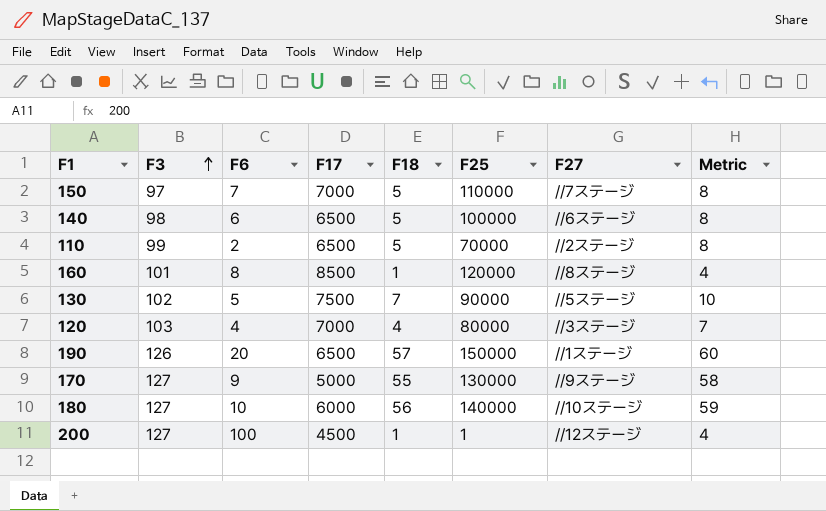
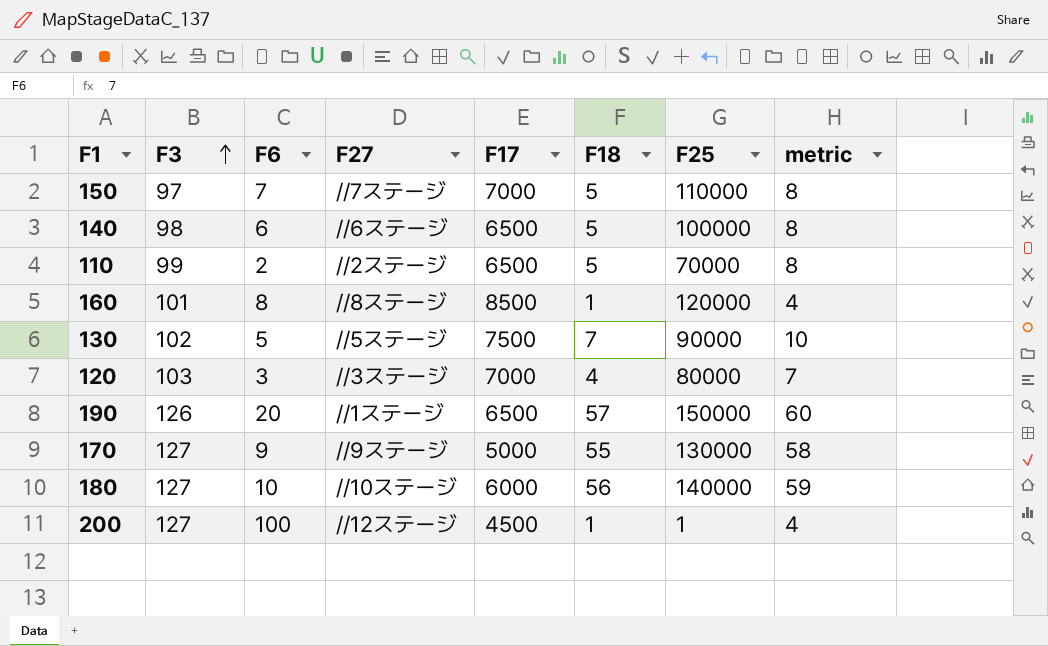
column F27 | position: 7 -> 4
column name: Metric -> metric
120 | F6: 4 -> 3

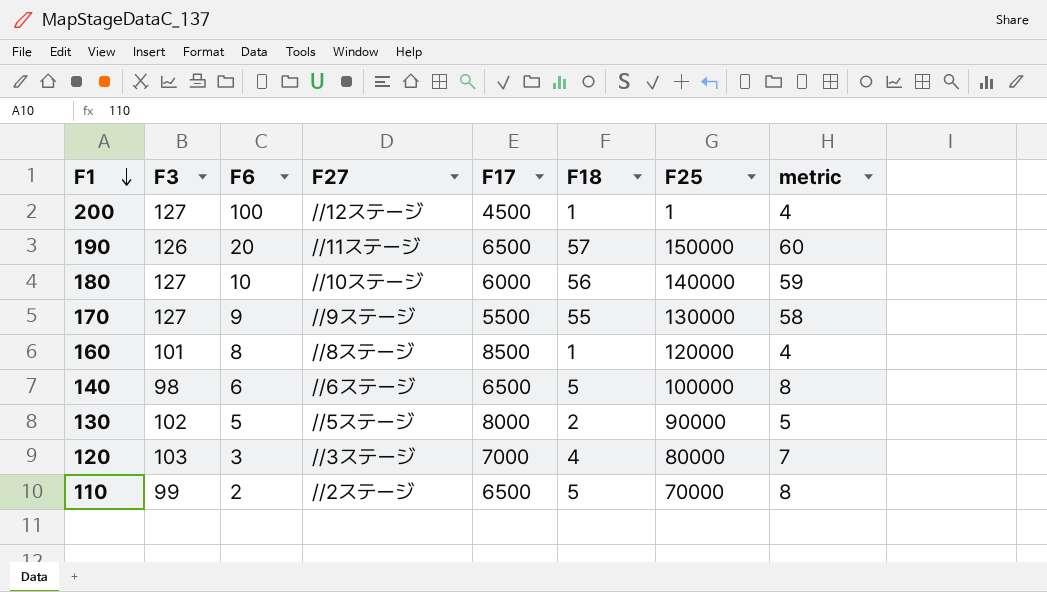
row order: F3 ascending -> F1 descending
row 150: 97 | 7 | //7ステージ | 7000 | 5 | 110000 | 8 -> none
190 | F27: //1ステージ -> //11ステージ
170 | F17: 5000 -> 5500
130 | F17: 7500 -> 8000
130 | F18: 7 -> 2
130 | metric: 10 -> 5

